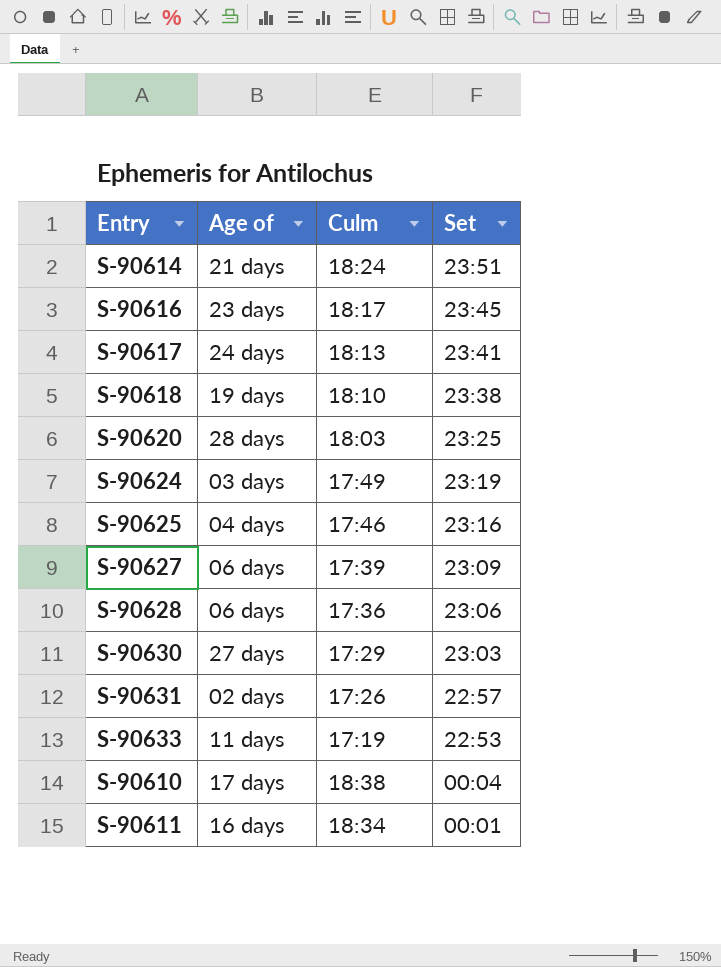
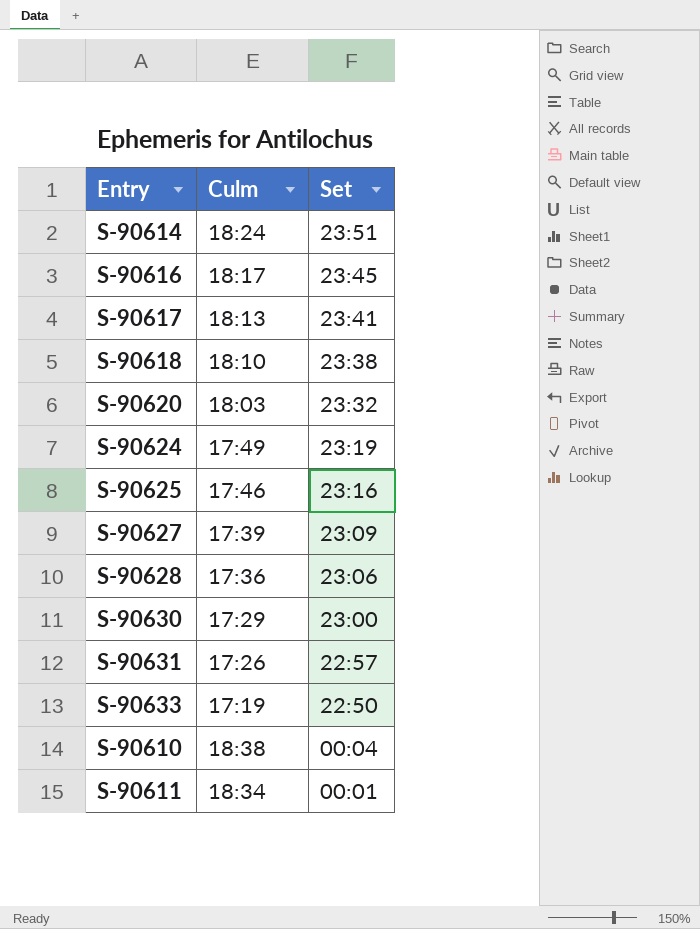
column Age of | position: 2 -> none
S-90620 | Set: 23:25 -> 23:32
S-90630 | Set: 23:03 -> 23:00
S-90633 | Set: 22:53 -> 22:50

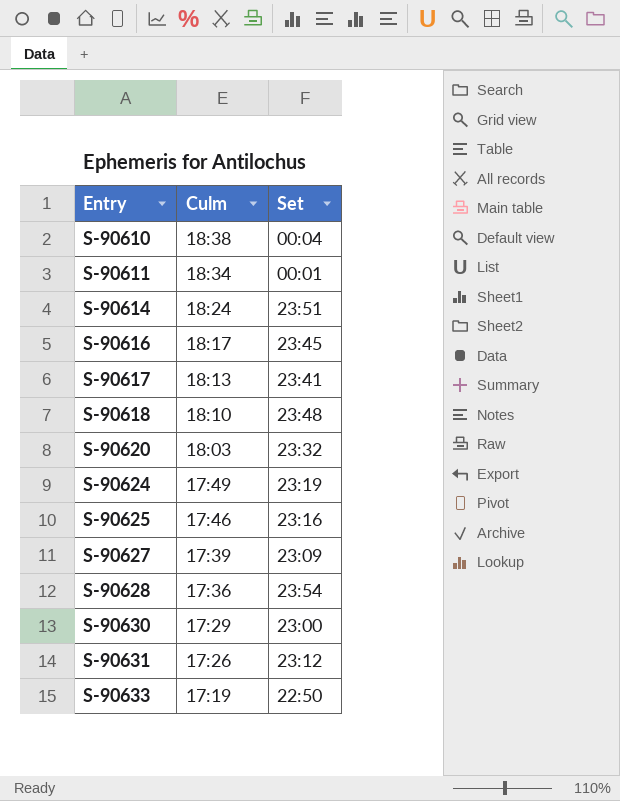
row order: Set descending -> Entry ascending
S-90618 | Set: 23:38 -> 23:48
S-90628 | Set: 23:06 -> 23:54
S-90631 | Set: 22:57 -> 23:12

